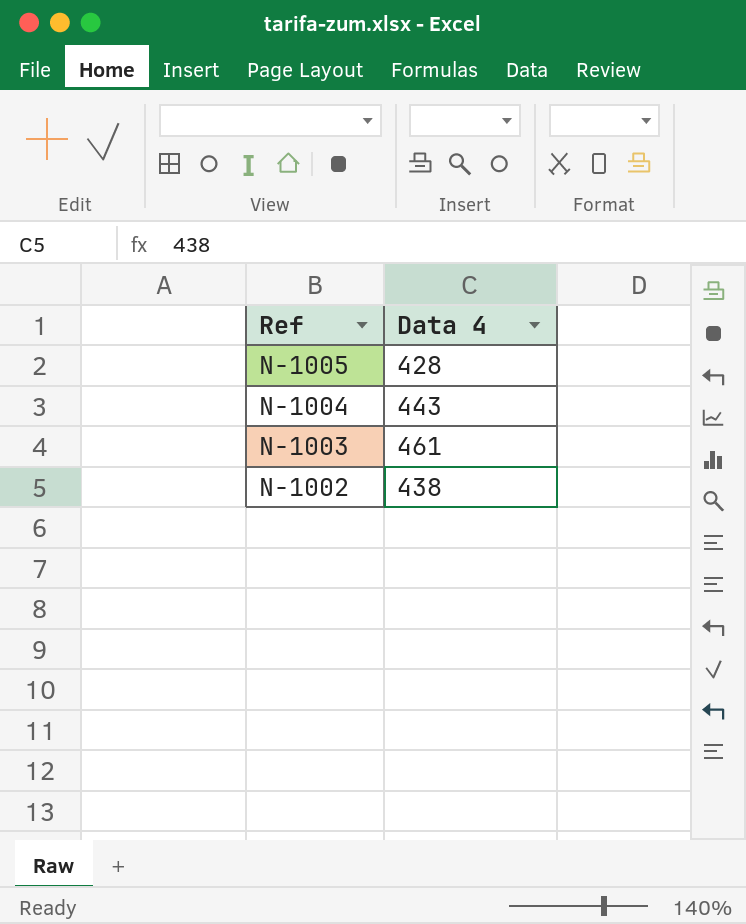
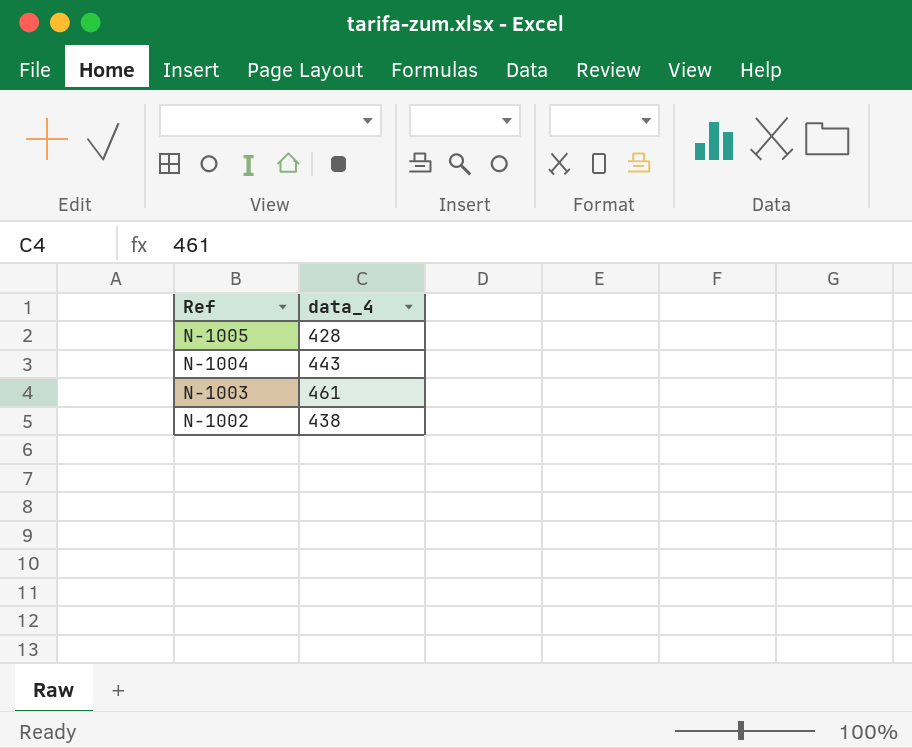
column name: Data 4 -> data_4

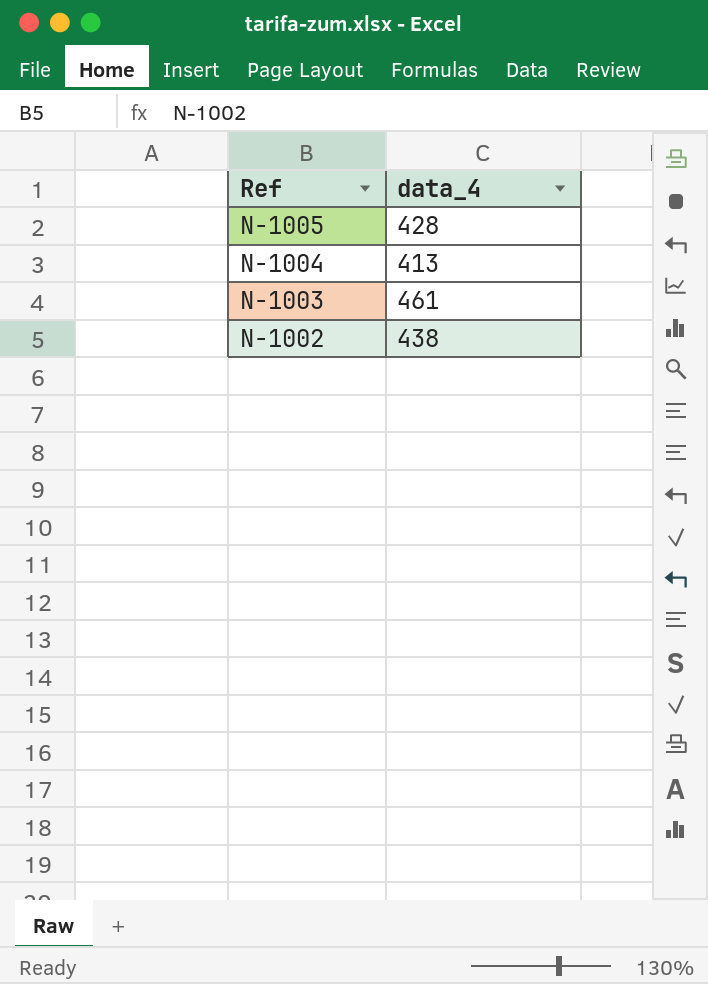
N-1004 | data_4: 443 -> 413

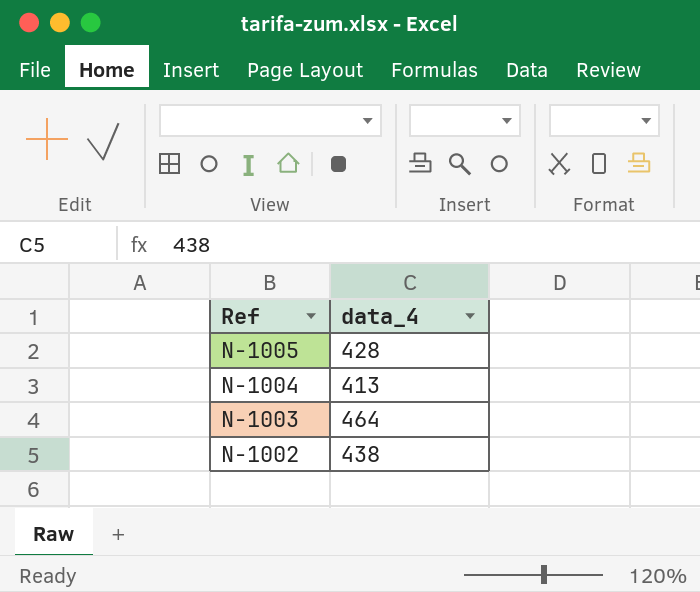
N-1003 | data_4: 461 -> 464

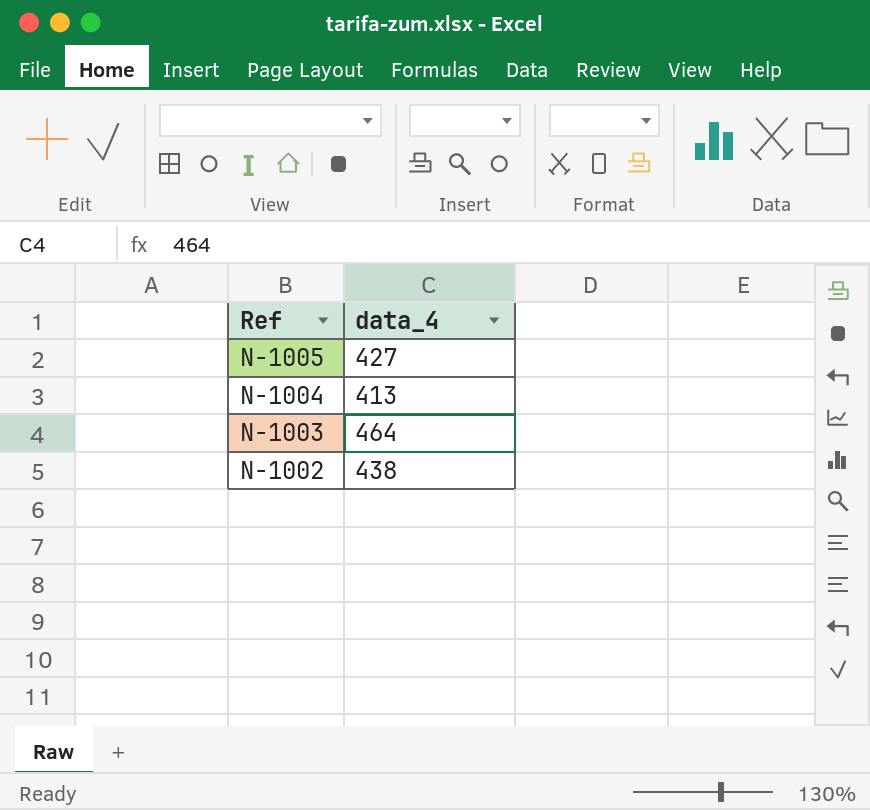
N-1005 | data_4: 428 -> 427

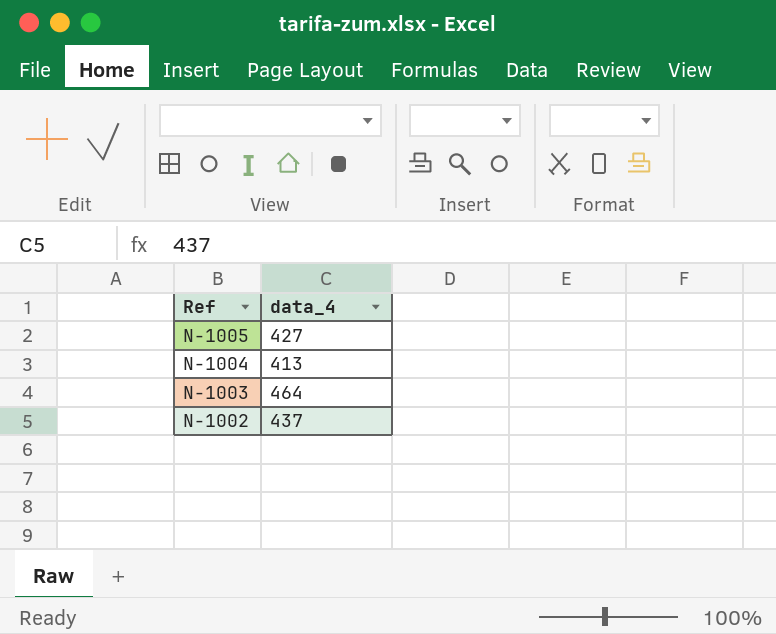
N-1002 | data_4: 438 -> 437

